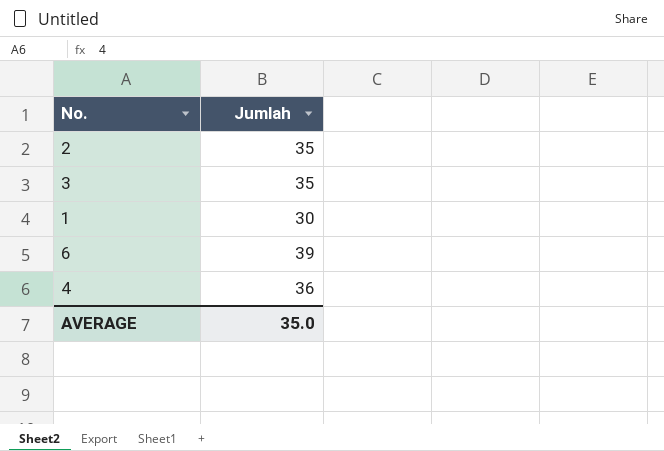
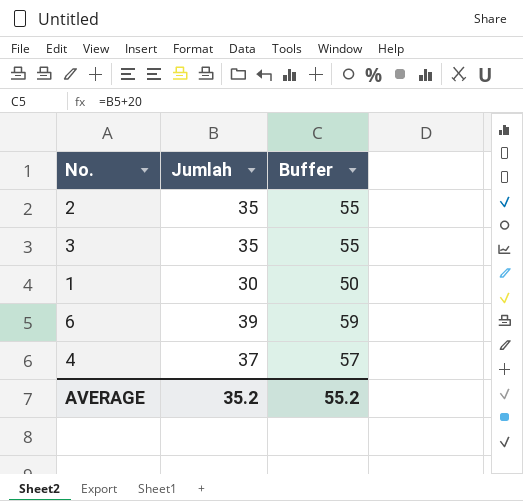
column Buffer | formula: none -> [Jumlah] + 20
4 | Jumlah: 36 -> 37
AVERAGE | Jumlah: 35.0 -> 35.2

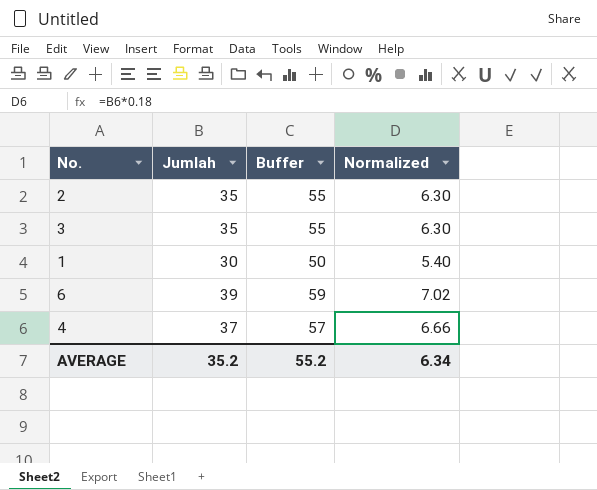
column Normalized | formula: none -> [Jumlah] * 0.18

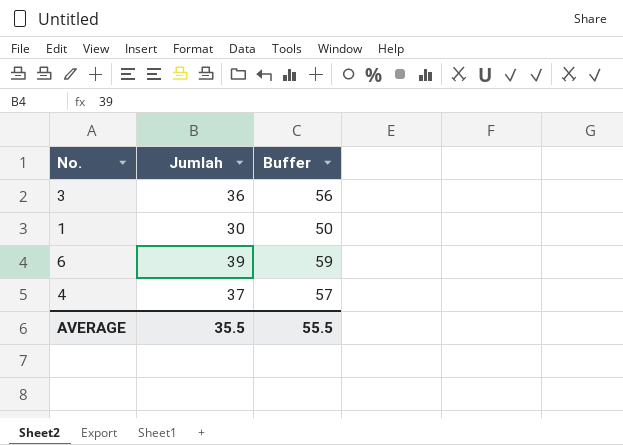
column Normalized | formula: [Jumlah] * 0.18 -> none
row 2: 35 | 55 | 6.30 -> none
3 | Jumlah: 35 -> 36
3 | Buffer: 55 -> 56
AVERAGE | Jumlah: 35.2 -> 35.5
AVERAGE | Buffer: 55.2 -> 55.5

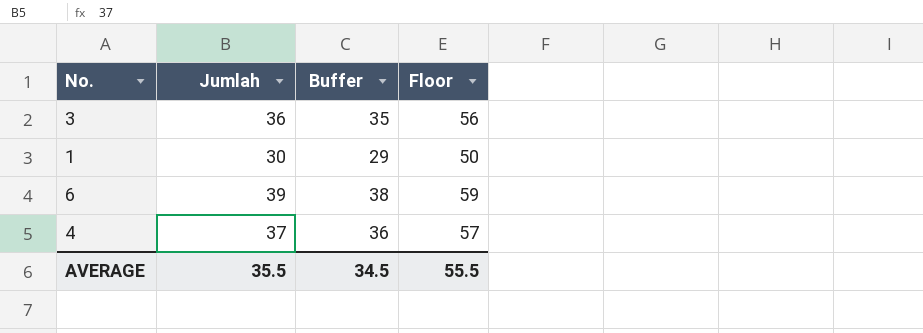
column Buffer | formula: [Jumlah] + 20 -> [Jumlah] - 1
column Floor | formula: none -> [Jumlah] + 20
AVERAGE | Buffer: 55.5 -> 34.5

